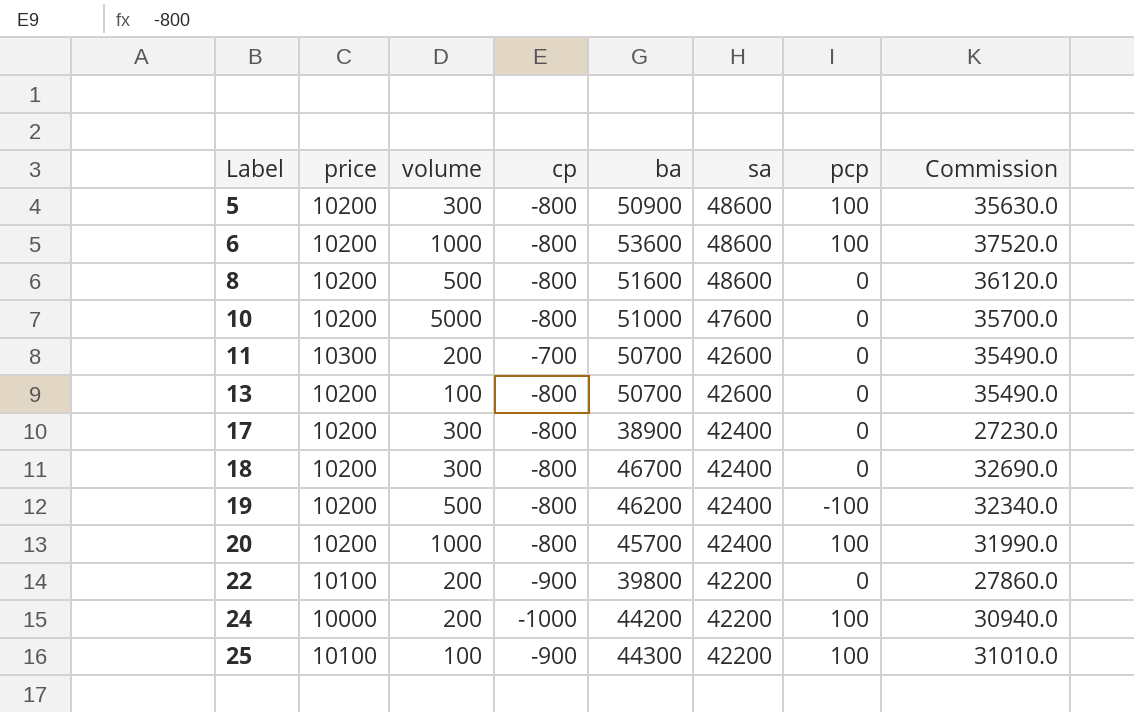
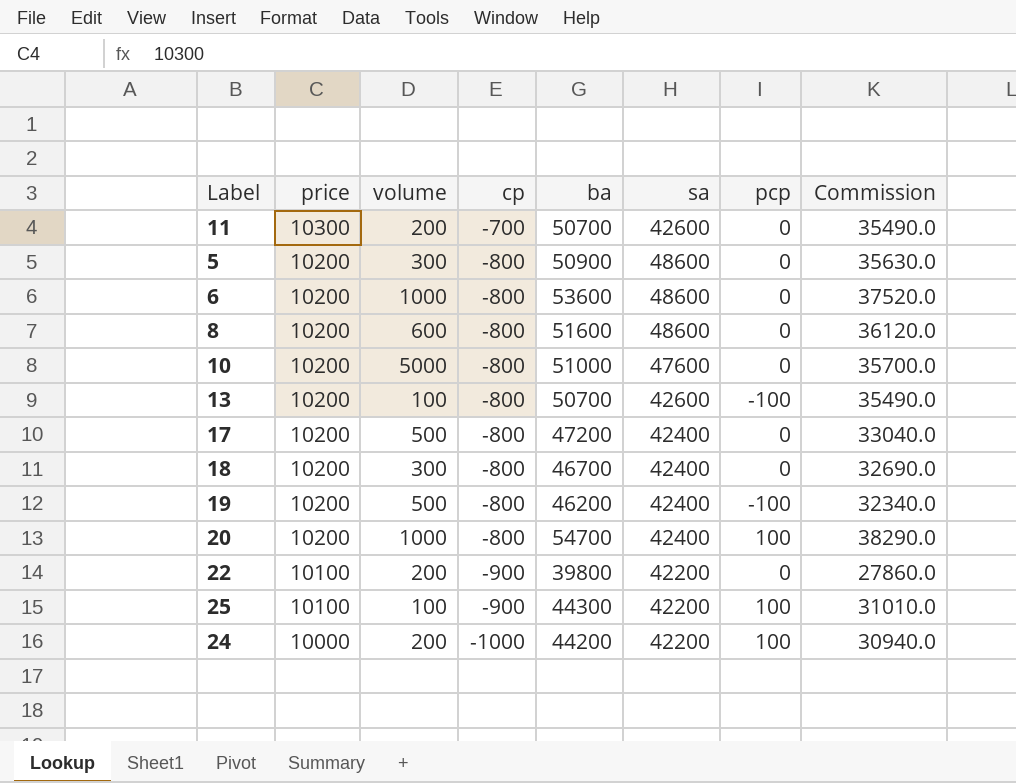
row order: Label ascending -> price descending
5 | pcp: 100 -> 0
6 | pcp: 100 -> 0
8 | volume: 500 -> 600
13 | pcp: 0 -> -100
17 | volume: 300 -> 500
17 | ba: 38900 -> 47200
17 | Commission: 27230.0 -> 33040.0
20 | ba: 45700 -> 54700
20 | Commission: 31990.0 -> 38290.0

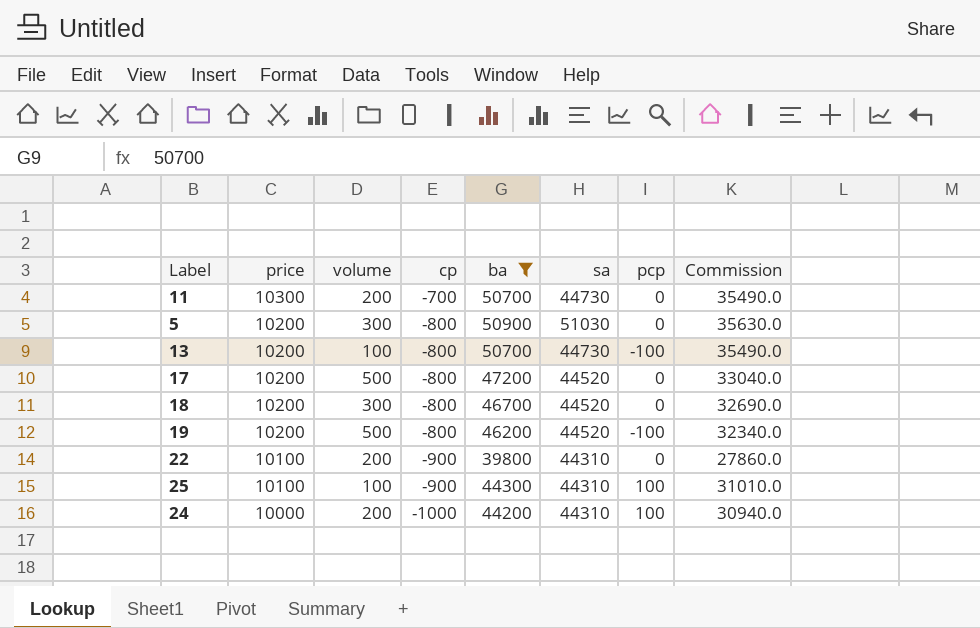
filter: none -> ba <= 50900
11 | sa: 42600 -> 44730
5 | sa: 48600 -> 51030
13 | sa: 42600 -> 44730
17 | sa: 42400 -> 44520
18 | sa: 42400 -> 44520
19 | sa: 42400 -> 44520
22 | sa: 42200 -> 44310
25 | sa: 42200 -> 44310
24 | sa: 42200 -> 44310

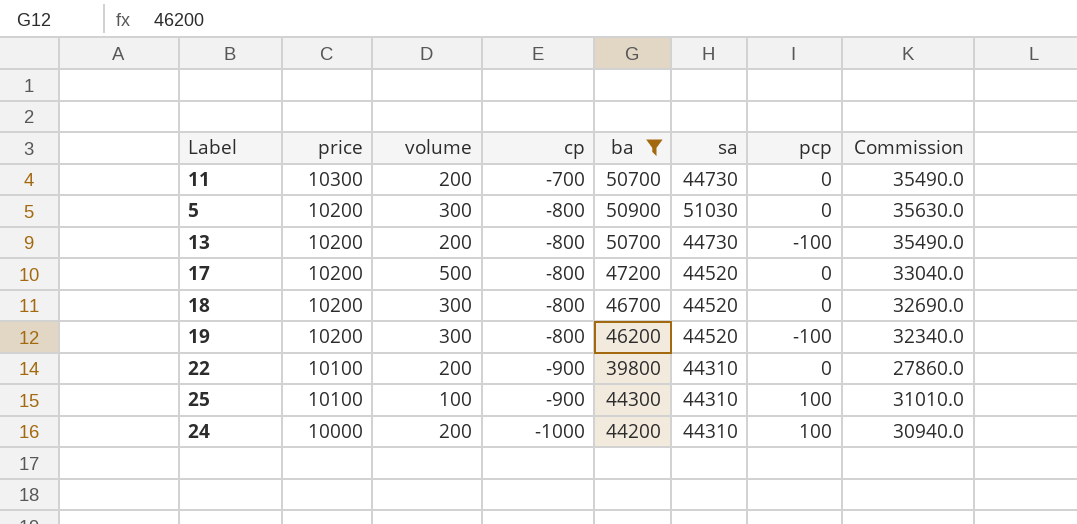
13 | volume: 100 -> 200
19 | volume: 500 -> 300

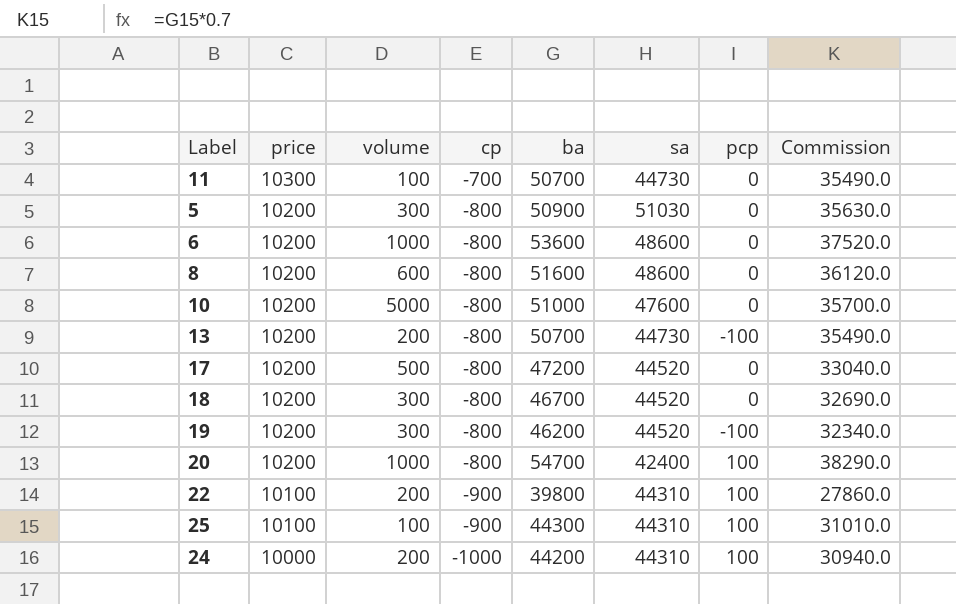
filter: ba <= 50900 -> none
11 | volume: 200 -> 100
22 | pcp: 0 -> 100

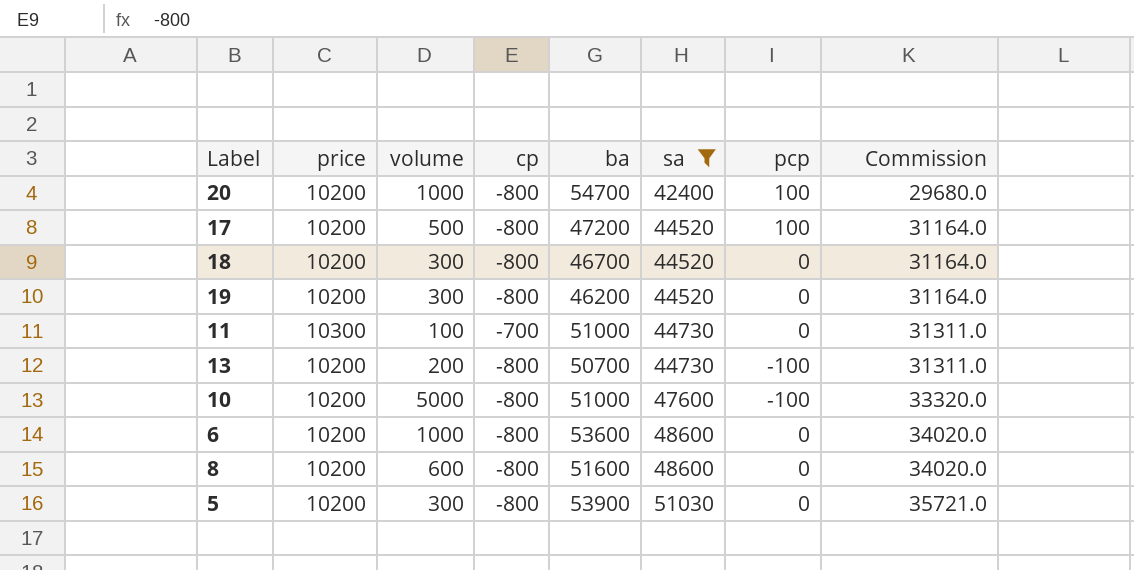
filter: none -> sa != 44310
row order: price descending -> sa ascending
column Commission | formula: [ba] * 0.7 -> [sa] * 0.7
17 | pcp: 0 -> 100
19 | pcp: -100 -> 0
11 | ba: 50700 -> 51000
10 | pcp: 0 -> -100
5 | ba: 50900 -> 53900

